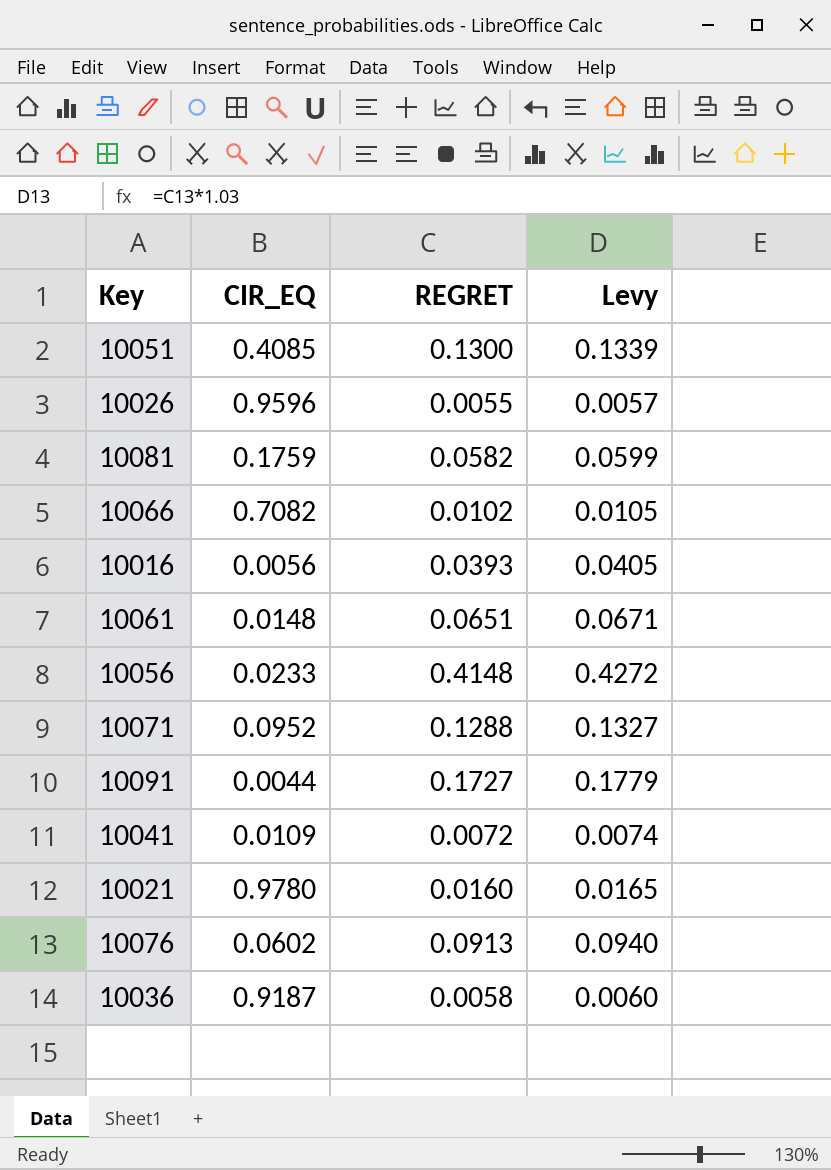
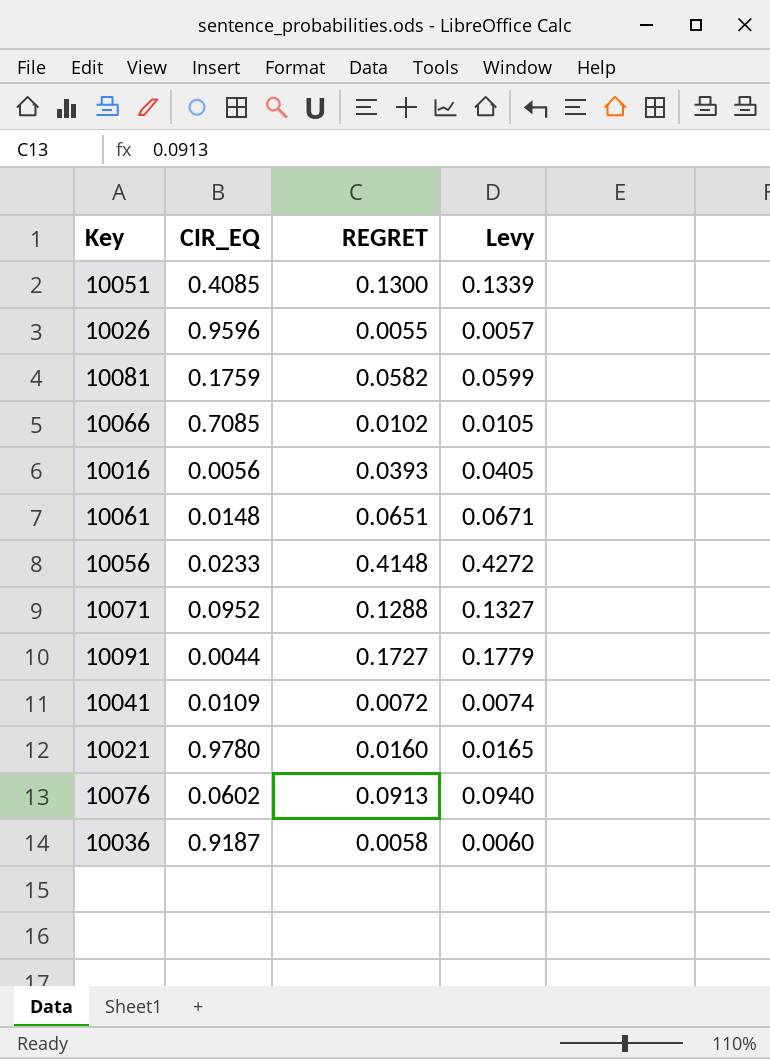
10066 | CIR_EQ: 0.7082 -> 0.7085

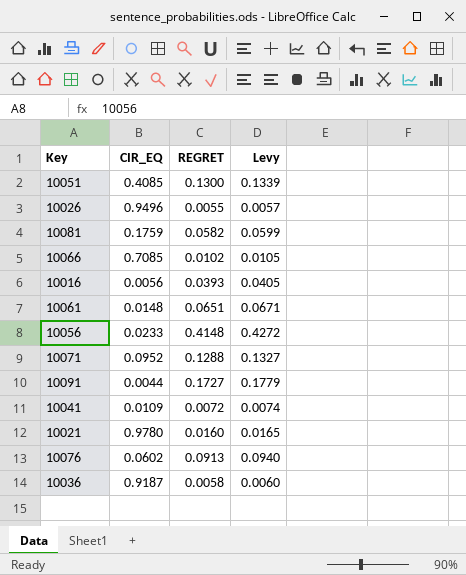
10026 | CIR_EQ: 0.9596 -> 0.9496

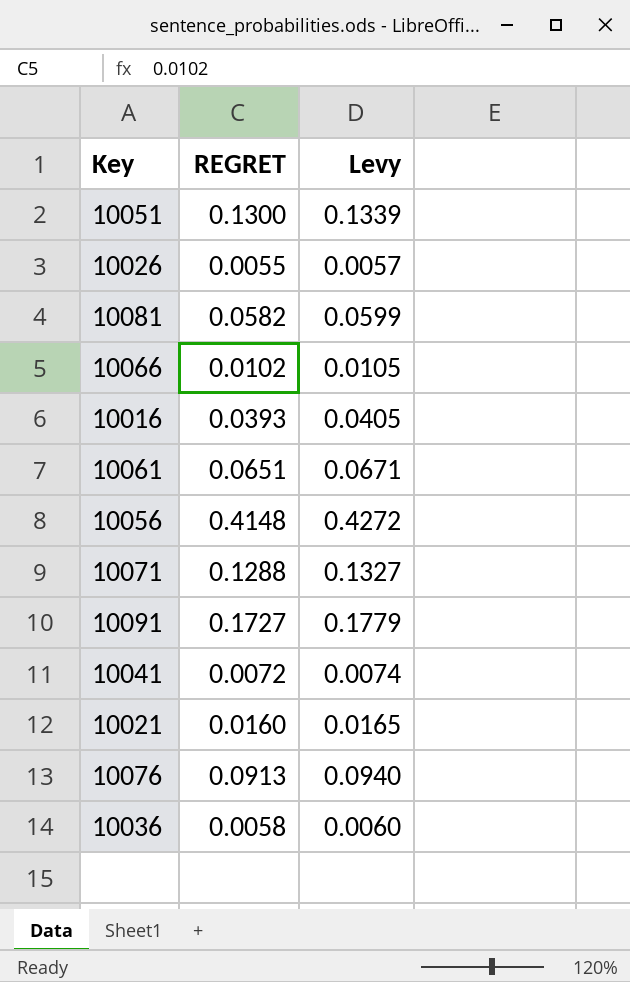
column CIR_EQ | position: 2 -> none

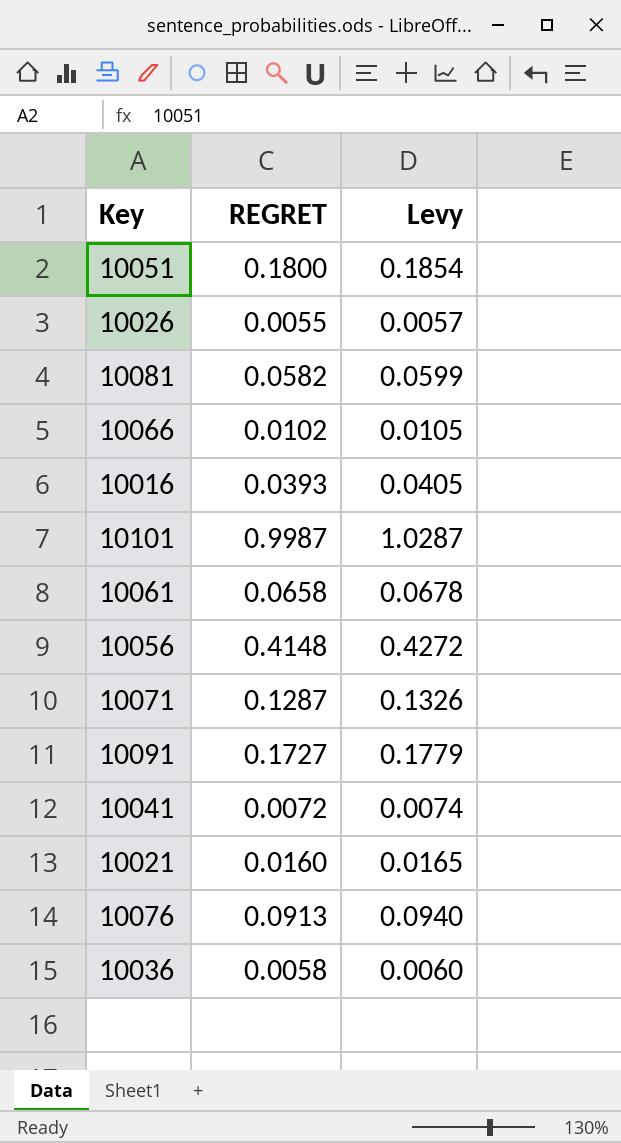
10051 | REGRET: 0.1300 -> 0.1800
10051 | Levy: 0.1339 -> 0.1854
row 10101: none -> 0.9987 | 1.0287
10061 | REGRET: 0.0651 -> 0.0658
10061 | Levy: 0.0671 -> 0.0678
10071 | REGRET: 0.1288 -> 0.1287
10071 | Levy: 0.1327 -> 0.1326

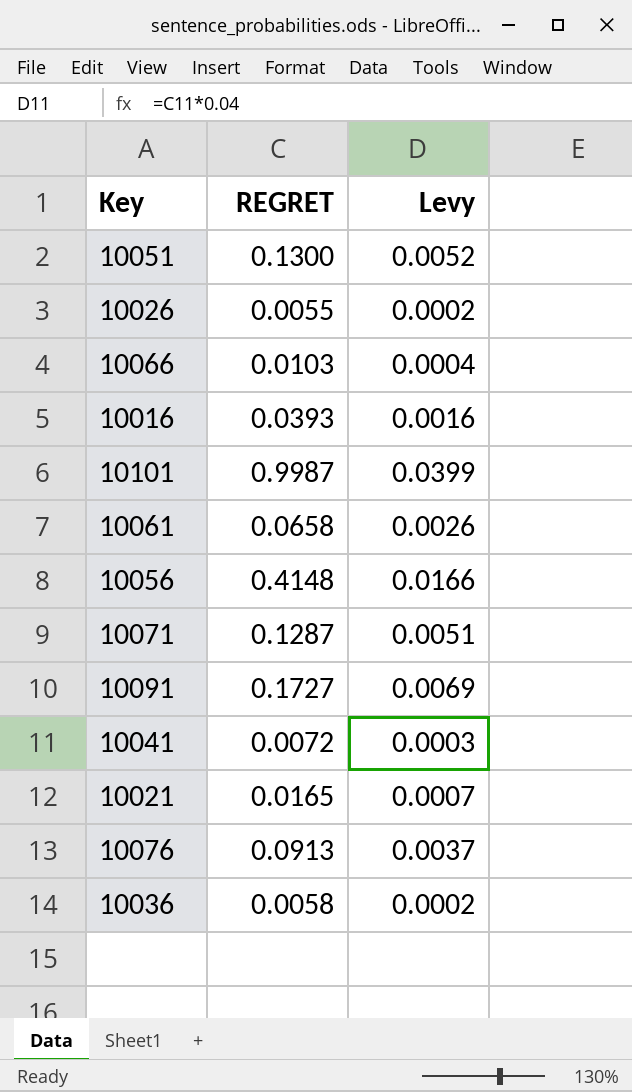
column Levy | formula: [REGRET] * 1.03 -> [REGRET] * 0.04
row 10081: 0.0582 | 0.0599 -> none
10051 | REGRET: 0.1800 -> 0.1300
10066 | REGRET: 0.0102 -> 0.0103
10021 | REGRET: 0.0160 -> 0.0165

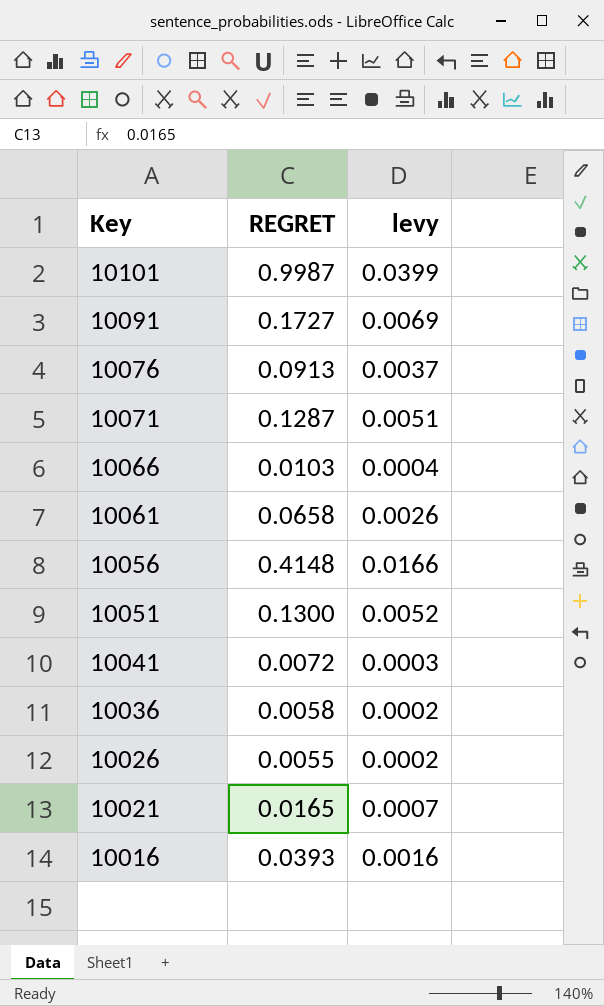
row order: none -> Key descending
column name: Levy -> levy

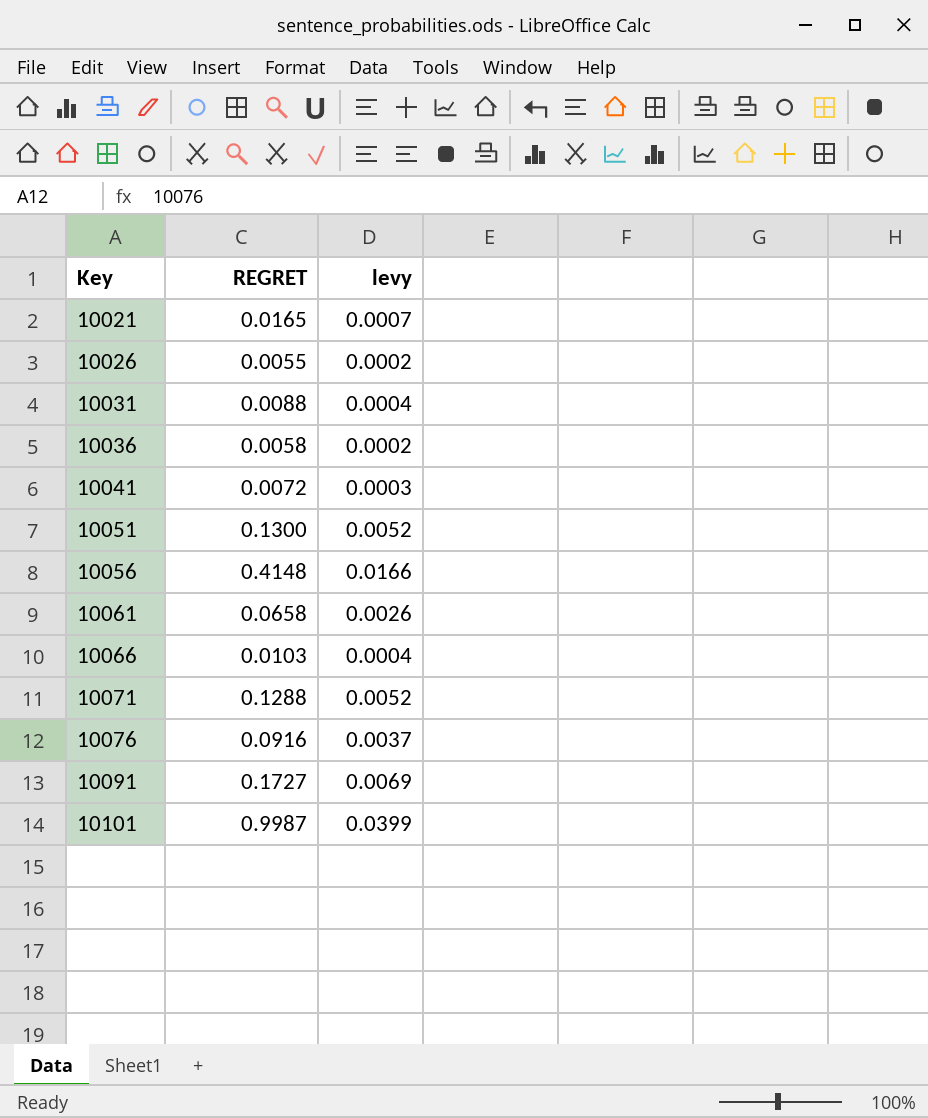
row order: Key descending -> Key ascending
row 10016: 0.0393 | 0.0016 -> none
row 10031: none -> 0.0088 | 0.0004
10071 | REGRET: 0.1287 -> 0.1288
10071 | levy: 0.0051 -> 0.0052
10076 | REGRET: 0.0913 -> 0.0916

